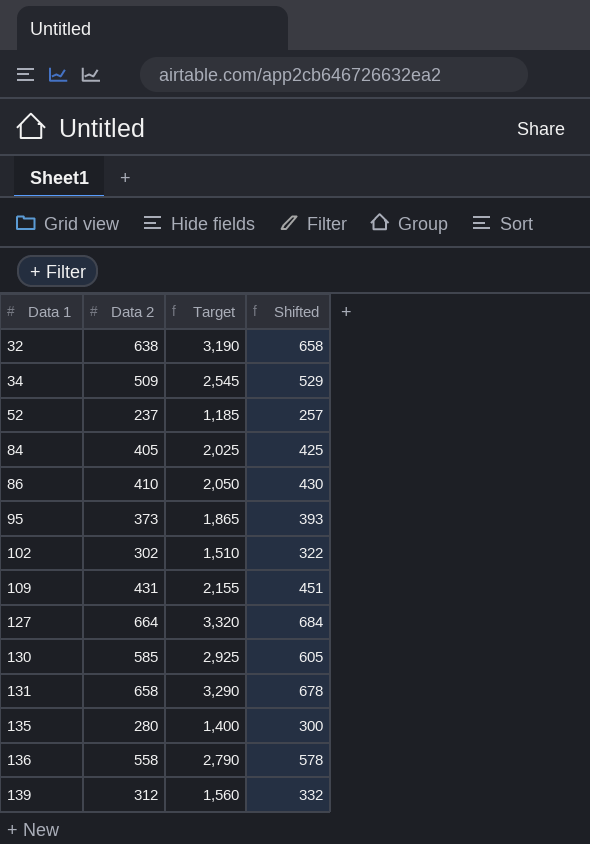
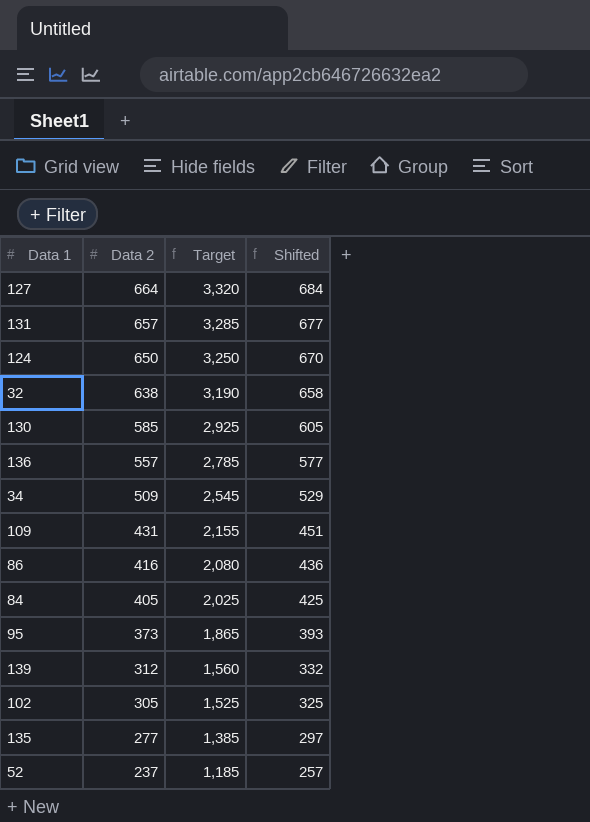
row order: Data 1 ascending -> Data 2 descending
131 | Data 2: 658 -> 657
131 | Target: 3,290 -> 3,285
131 | Shifted: 678 -> 677
row 124: none -> 650 | 3,250 | 670
136 | Data 2: 558 -> 557
136 | Target: 2,790 -> 2,785
136 | Shifted: 578 -> 577
86 | Data 2: 410 -> 416
86 | Target: 2,050 -> 2,080
86 | Shifted: 430 -> 436
102 | Data 2: 302 -> 305
102 | Target: 1,510 -> 1,525
102 | Shifted: 322 -> 325
135 | Data 2: 280 -> 277
135 | Target: 1,400 -> 1,385
135 | Shifted: 300 -> 297

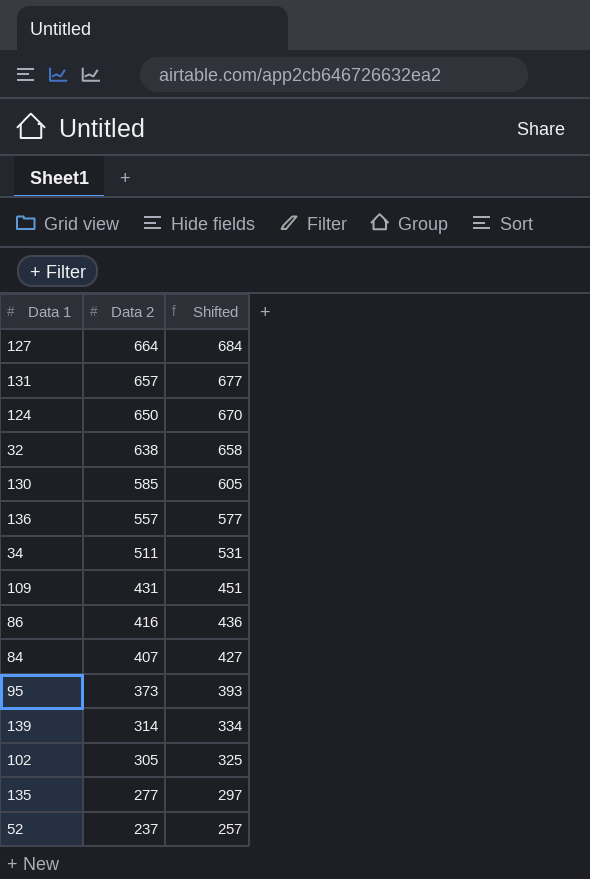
column Target | formula: [Data 2] * 5 -> none
34 | Data 2: 509 -> 511
34 | Shifted: 529 -> 531
84 | Data 2: 405 -> 407
84 | Shifted: 425 -> 427
139 | Data 2: 312 -> 314
139 | Shifted: 332 -> 334

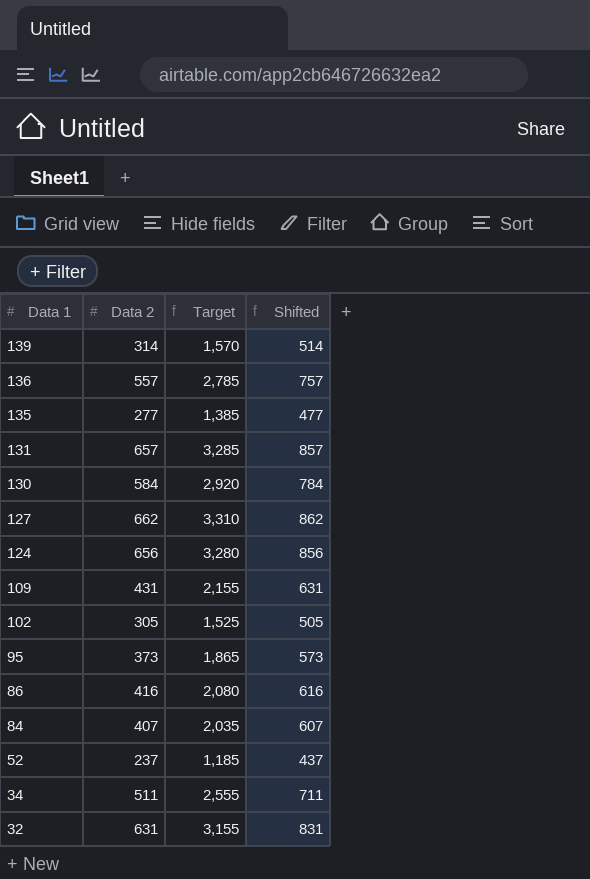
row order: Data 2 descending -> Data 1 descending
column Target | formula: none -> [Data 2] * 5
column Shifted | formula: [Data 2] + 20 -> [Data 2] + 200
130 | Data 2: 585 -> 584
127 | Data 2: 664 -> 662
124 | Data 2: 650 -> 656
32 | Data 2: 638 -> 631

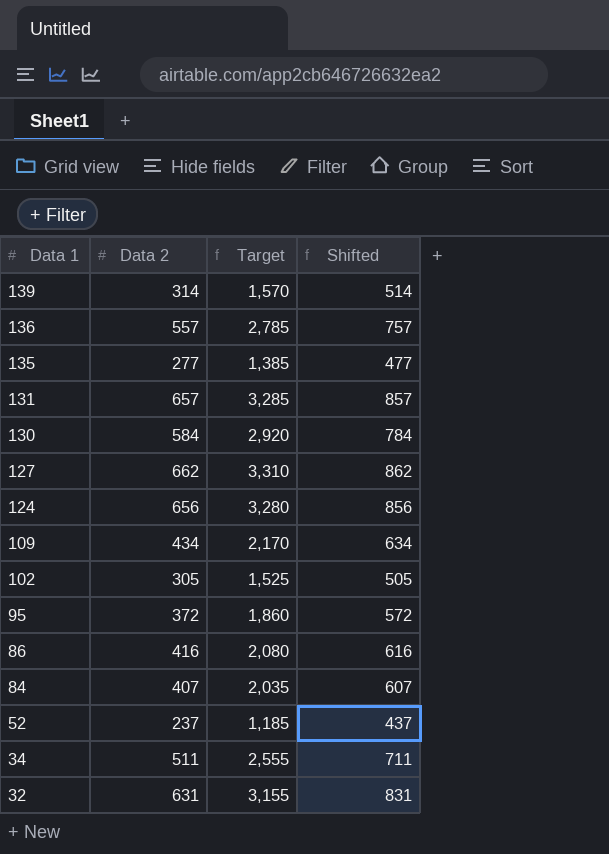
109 | Data 2: 431 -> 434
109 | Target: 2,155 -> 2,170
109 | Shifted: 631 -> 634
95 | Data 2: 373 -> 372
95 | Target: 1,865 -> 1,860
95 | Shifted: 573 -> 572

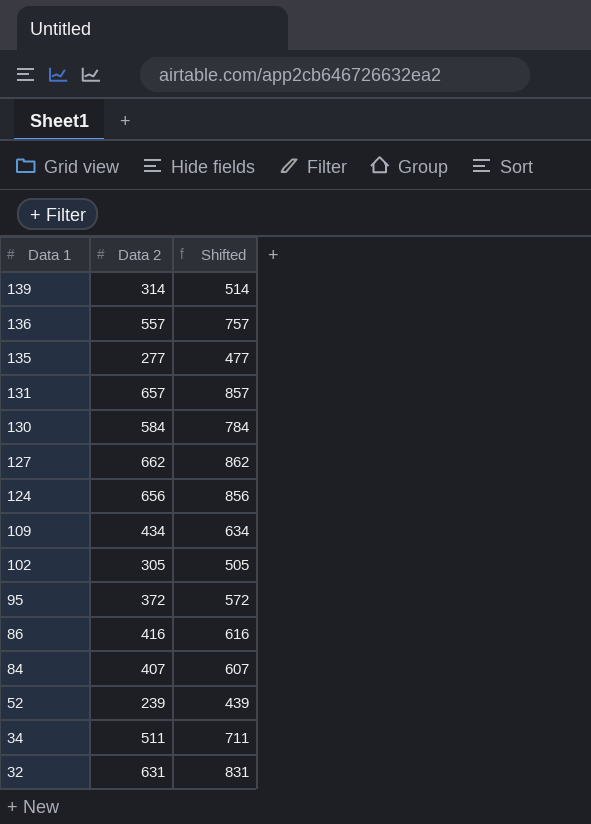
column Target | formula: [Data 2] * 5 -> none
52 | Data 2: 237 -> 239
52 | Shifted: 437 -> 439

